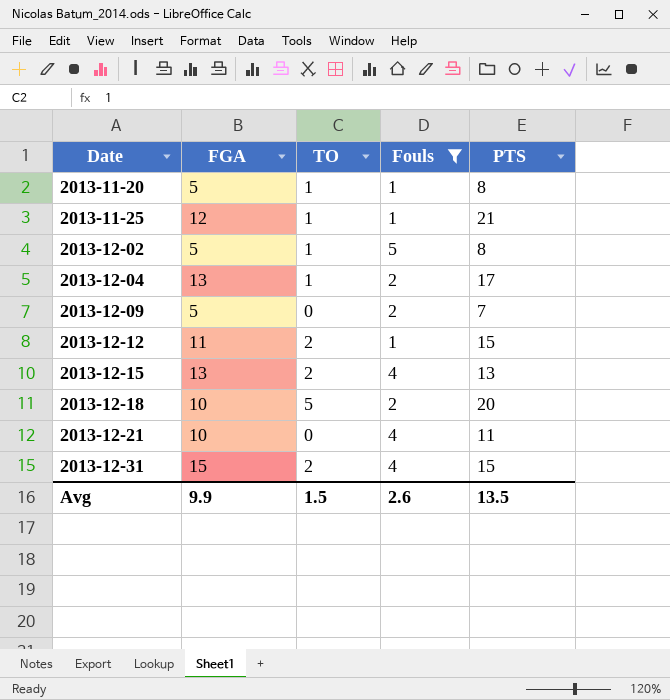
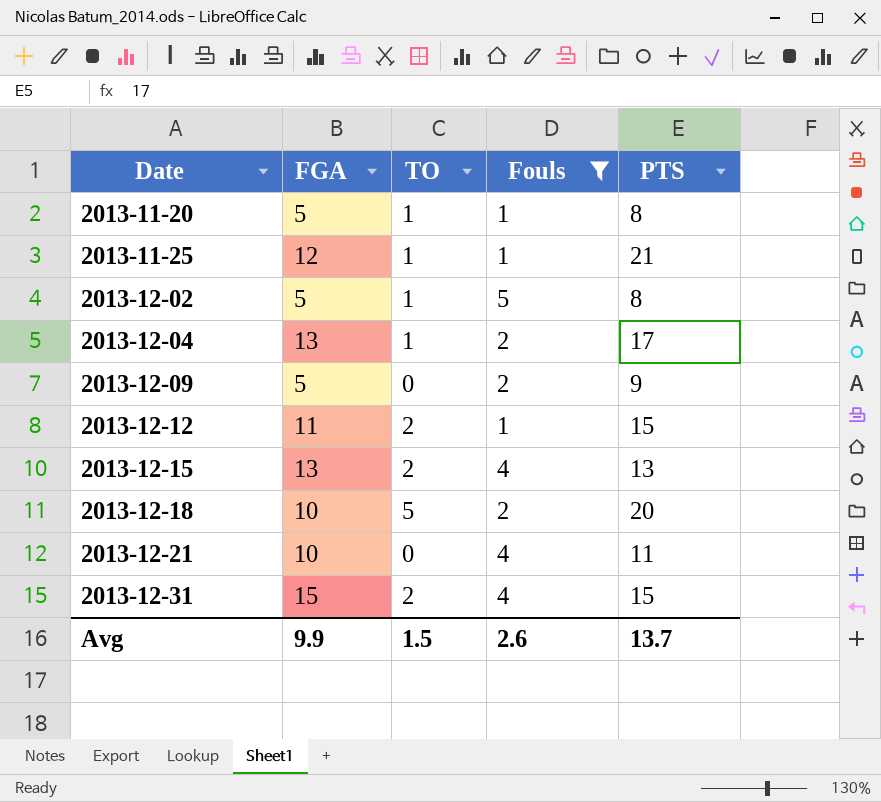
2013-12-09 | PTS: 7 -> 9
Avg | PTS: 13.5 -> 13.7

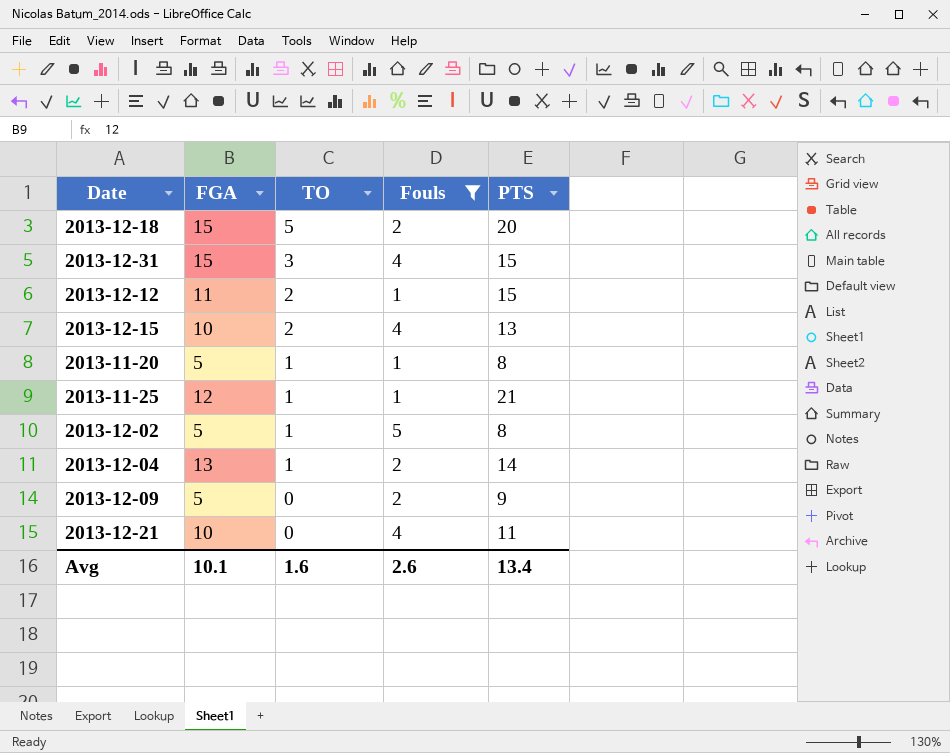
row order: Date ascending -> TO descending
2013-12-18 | FGA: 10 -> 15
2013-12-31 | TO: 2 -> 3
2013-12-15 | FGA: 13 -> 10
2013-12-04 | PTS: 17 -> 14
Avg | FGA: 9.9 -> 10.1
Avg | TO: 1.5 -> 1.6
Avg | PTS: 13.7 -> 13.4

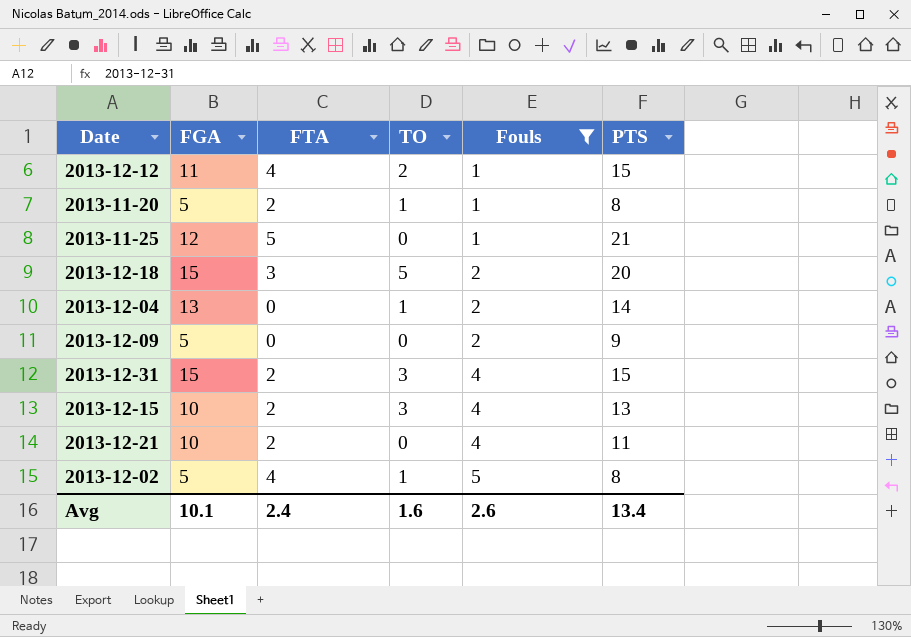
row order: TO descending -> Fouls ascending
column FTA | position: none -> 3
2013-11-25 | TO: 1 -> 0
2013-12-15 | TO: 2 -> 3

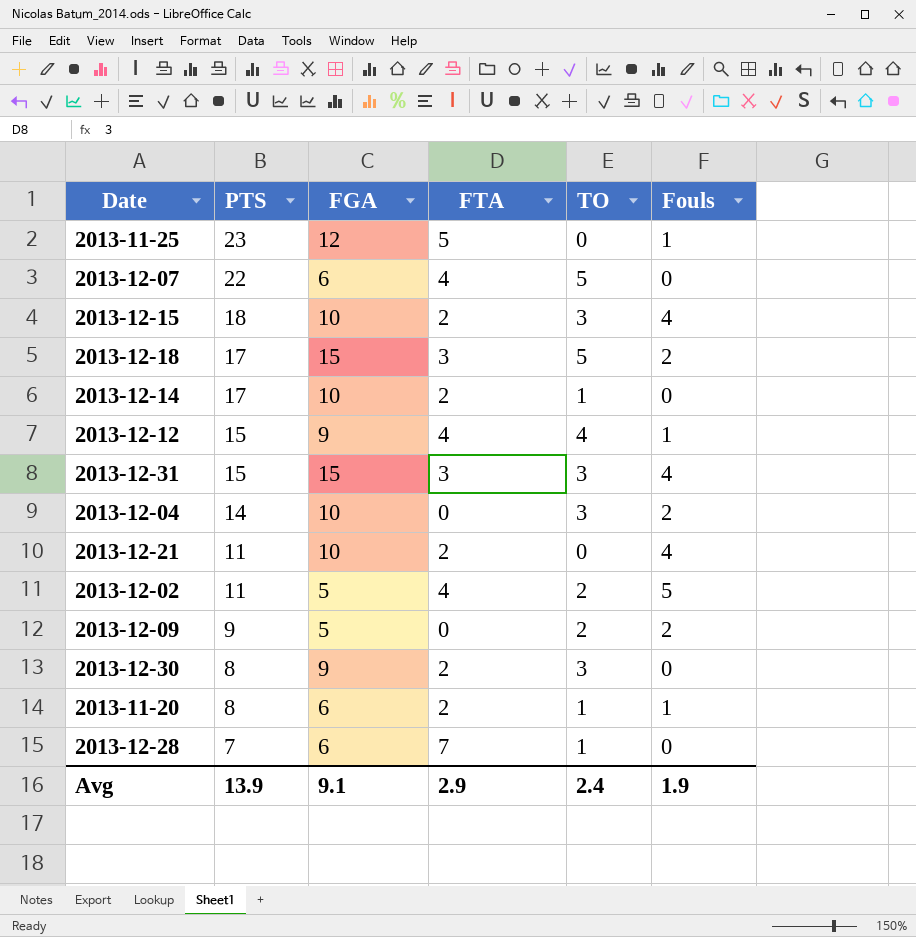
filter: Fouls != 0 -> none
row order: Fouls ascending -> PTS descending
column PTS | position: 6 -> 2
2013-11-25 | PTS: 21 -> 23
2013-12-15 | PTS: 13 -> 18
2013-12-18 | PTS: 20 -> 17
2013-12-12 | FGA: 11 -> 9
2013-12-12 | TO: 2 -> 4
2013-12-31 | FTA: 2 -> 3
2013-12-04 | FGA: 13 -> 10
2013-12-04 | TO: 1 -> 3
2013-12-02 | PTS: 8 -> 11
2013-12-02 | TO: 1 -> 2
2013-12-09 | TO: 0 -> 2
2013-11-20 | FGA: 5 -> 6
Avg | PTS: 13.4 -> 13.9
Avg | FGA: 10.1 -> 9.1
Avg | FTA: 2.4 -> 2.9
Avg | TO: 1.6 -> 2.4
Avg | Fouls: 2.6 -> 1.9

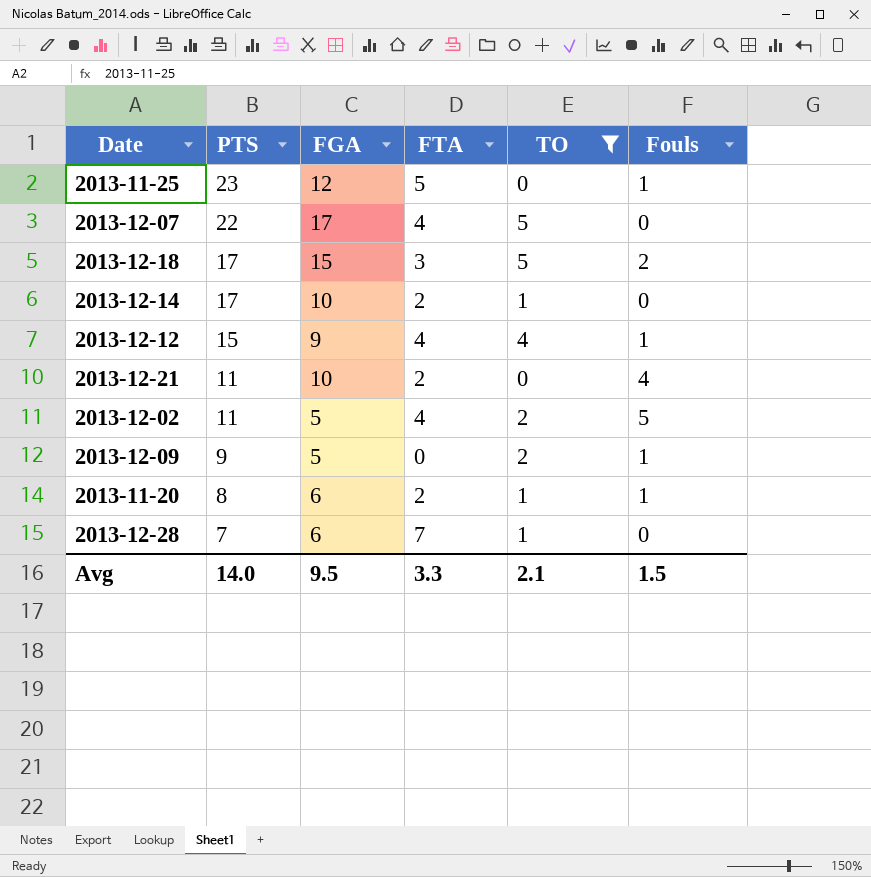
filter: none -> TO != 3
2013-12-07 | FGA: 6 -> 17
2013-12-09 | Fouls: 2 -> 1
Avg | PTS: 13.9 -> 14.0
Avg | FGA: 9.1 -> 9.5
Avg | FTA: 2.9 -> 3.3
Avg | TO: 2.4 -> 2.1
Avg | Fouls: 1.9 -> 1.5

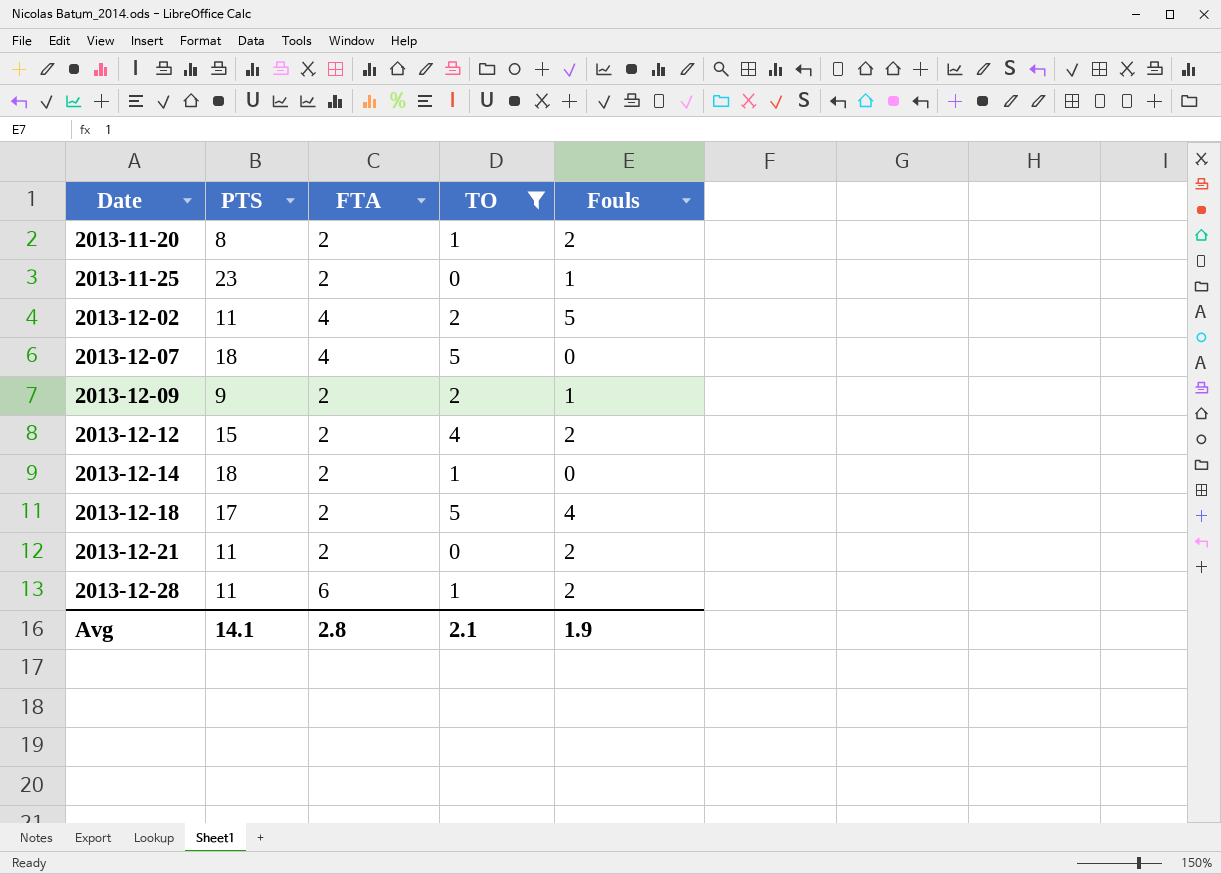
row order: PTS descending -> Date ascending
column FGA | position: 3 -> none
2013-11-20 | Fouls: 1 -> 2
2013-11-25 | FTA: 5 -> 2
2013-12-07 | PTS: 22 -> 18
2013-12-09 | FTA: 0 -> 2
2013-12-12 | FTA: 4 -> 2
2013-12-12 | Fouls: 1 -> 2
2013-12-14 | PTS: 17 -> 18
2013-12-18 | FTA: 3 -> 2
2013-12-18 | Fouls: 2 -> 4
2013-12-21 | Fouls: 4 -> 2
2013-12-28 | PTS: 7 -> 11
2013-12-28 | FTA: 7 -> 6
2013-12-28 | Fouls: 0 -> 2
Avg | PTS: 14.0 -> 14.1
Avg | FTA: 3.3 -> 2.8
Avg | Fouls: 1.5 -> 1.9

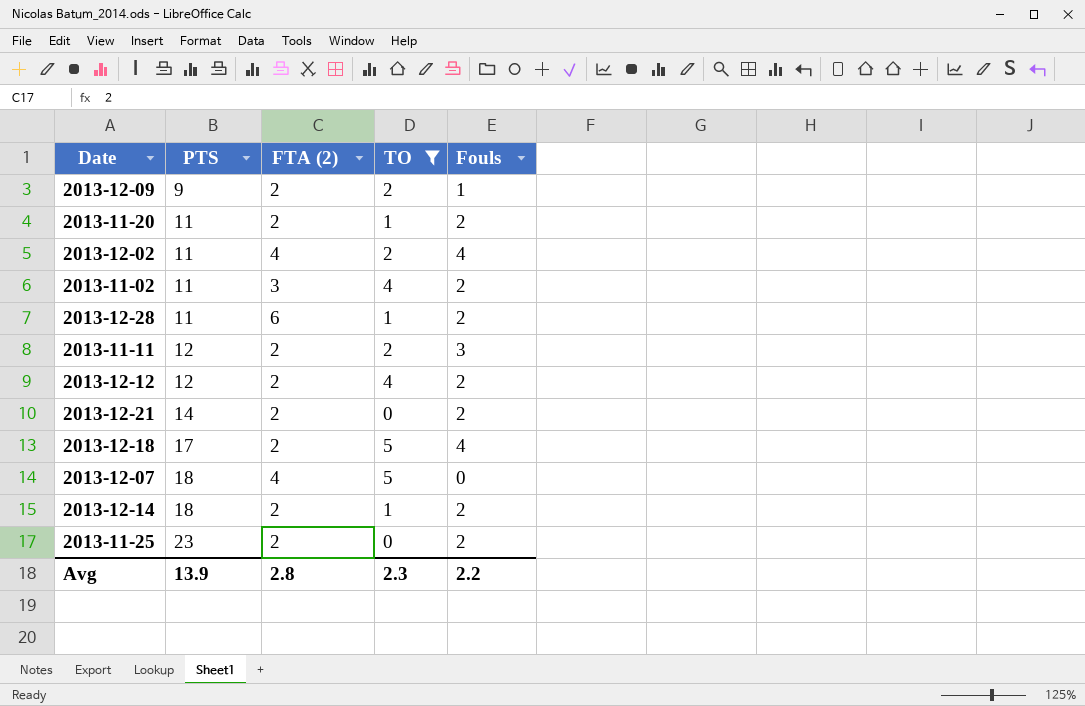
row order: Date ascending -> PTS ascending
column name: FTA -> FTA (2)
2013-11-20 | PTS: 8 -> 11
2013-12-02 | Fouls: 5 -> 4
row 2013-11-02: none -> 11 | 3 | 4 | 2
row 2013-11-11: none -> 12 | 2 | 2 | 3
2013-12-12 | PTS: 15 -> 12
2013-12-21 | PTS: 11 -> 14
2013-12-14 | Fouls: 0 -> 2
2013-11-25 | Fouls: 1 -> 2
Avg | PTS: 14.1 -> 13.9
Avg | TO: 2.1 -> 2.3
Avg | Fouls: 1.9 -> 2.2

